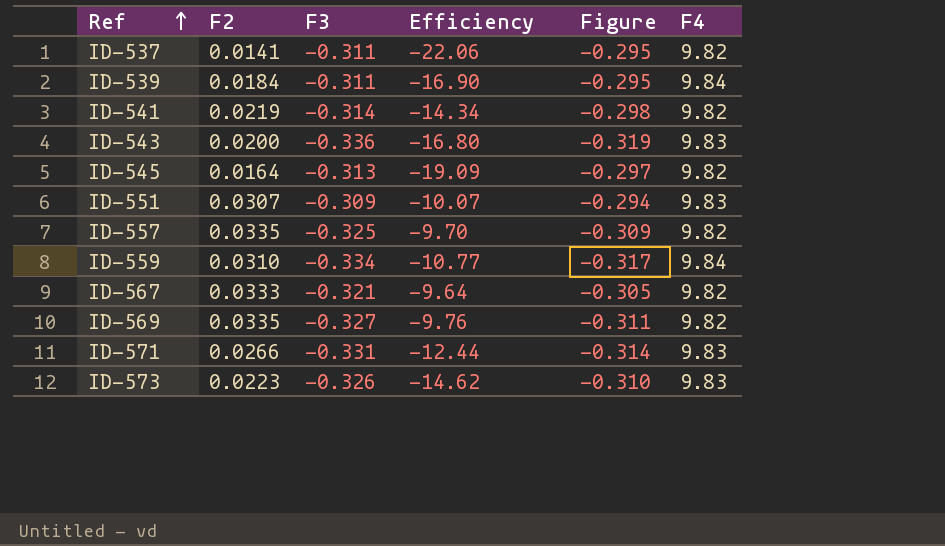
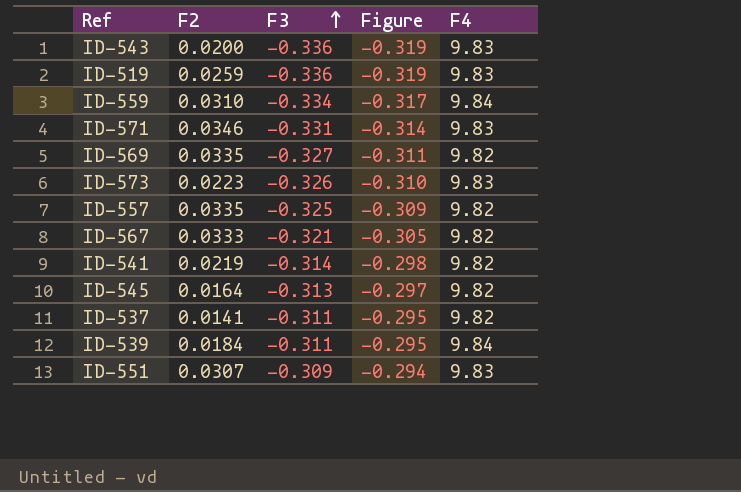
row order: Ref ascending -> F3 ascending
column Efficiency | formula: [F3] / [F2] -> none
row ID-519: none -> 0.0259 | -0.336 | -0.319 | 9.83
ID-571 | F2: 0.0266 -> 0.0346

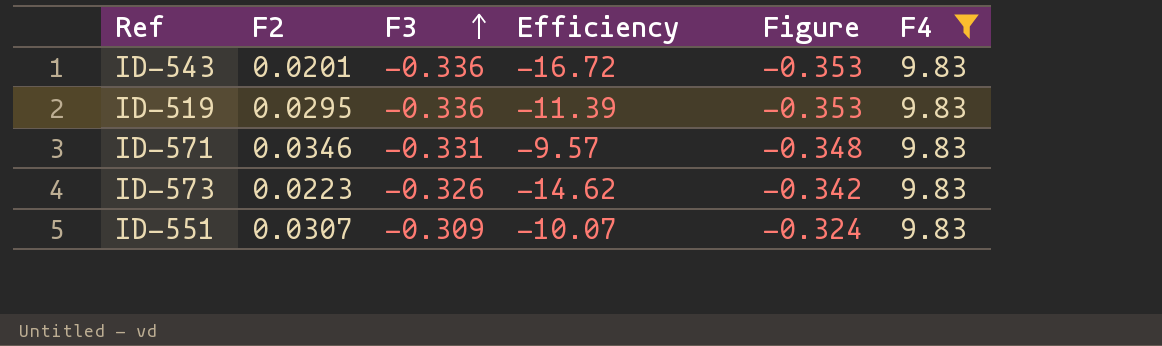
filter: none -> F4 = 9.83
column Efficiency | formula: none -> [F3] / [F2]
column Figure | formula: [F3] * 0.95 -> [F3] * 1.05
ID-543 | F2: 0.0200 -> 0.0201
ID-519 | F2: 0.0259 -> 0.0295

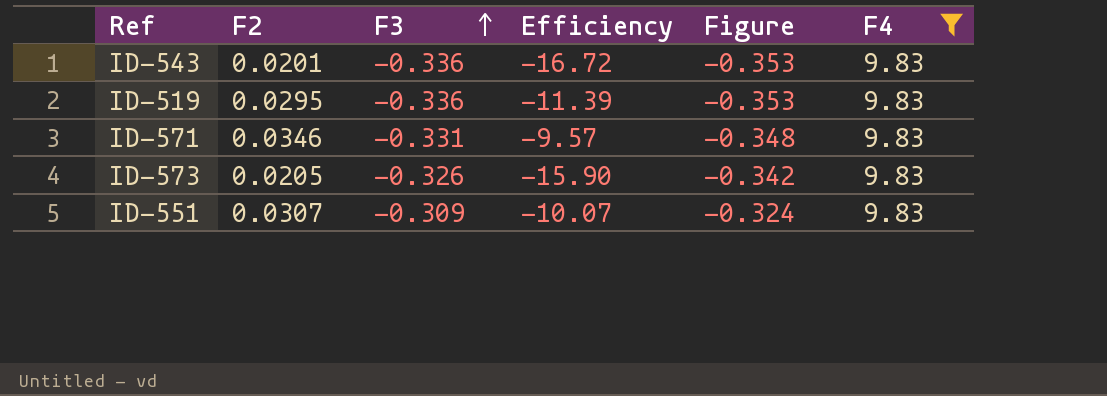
ID-573 | F2: 0.0223 -> 0.0205
ID-573 | Efficiency: -14.62 -> -15.90

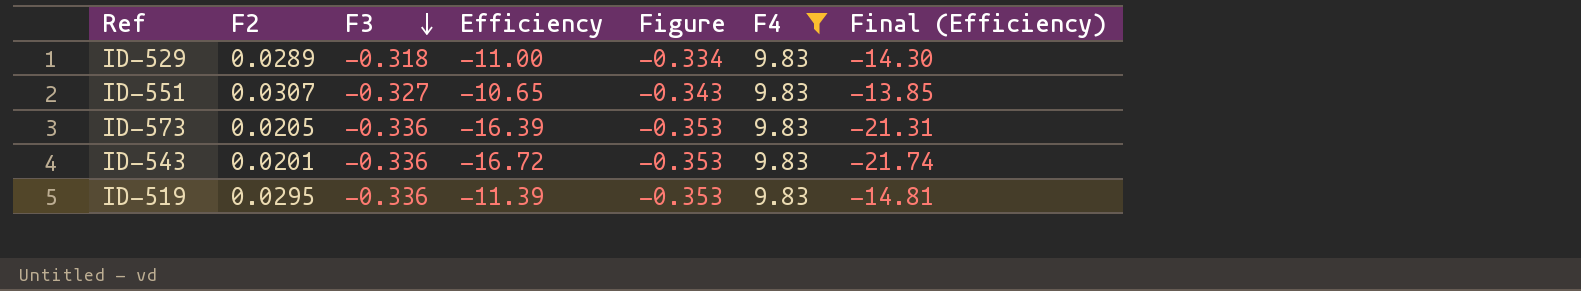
row order: F3 ascending -> F3 descending
column Final (Efficiency) | formula: none -> [Efficiency] * 1.3
row ID-571: 0.0346 | -0.331 | -9.57 | -0.348 | 9.83 -> none
row ID-529: none -> 0.0289 | -0.318 | -11.00 | -0.334 | 9.83 | -14.30
ID-551 | F3: -0.309 -> -0.327
ID-551 | Efficiency: -10.07 -> -10.65
ID-551 | Figure: -0.324 -> -0.343
ID-573 | F3: -0.326 -> -0.336
ID-573 | Efficiency: -15.90 -> -16.39
ID-573 | Figure: -0.342 -> -0.353

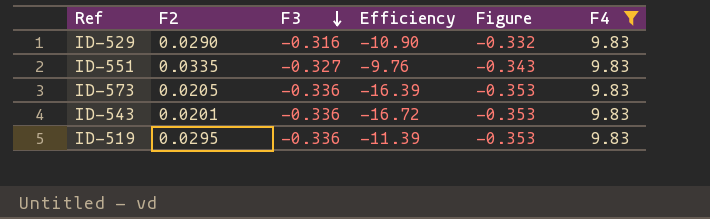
column Final (Efficiency) | formula: [Efficiency] * 1.3 -> none
ID-529 | F2: 0.0289 -> 0.0290
ID-529 | F3: -0.318 -> -0.316
ID-529 | Efficiency: -11.00 -> -10.90
ID-529 | Figure: -0.334 -> -0.332
ID-551 | F2: 0.0307 -> 0.0335
ID-551 | Efficiency: -10.65 -> -9.76

